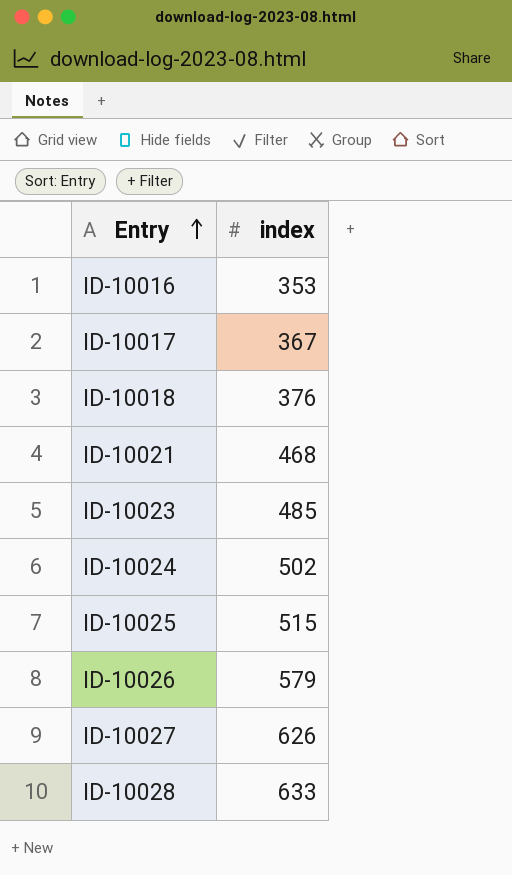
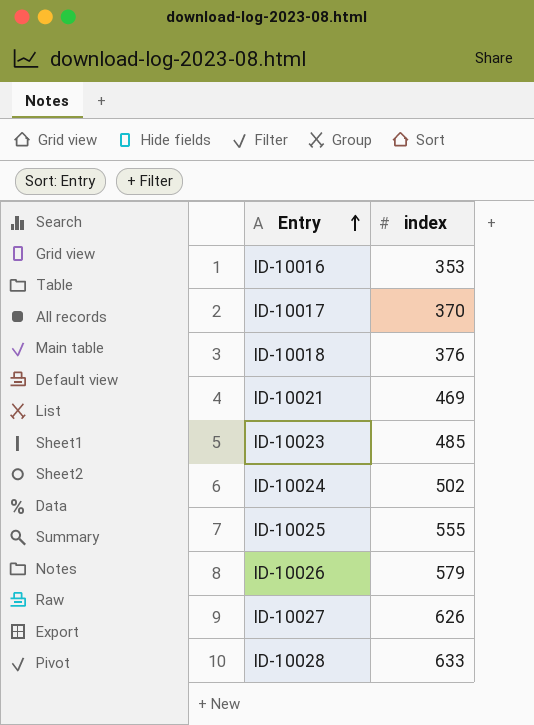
ID-10017 | index: 367 -> 370
ID-10021 | index: 468 -> 469
ID-10025 | index: 515 -> 555

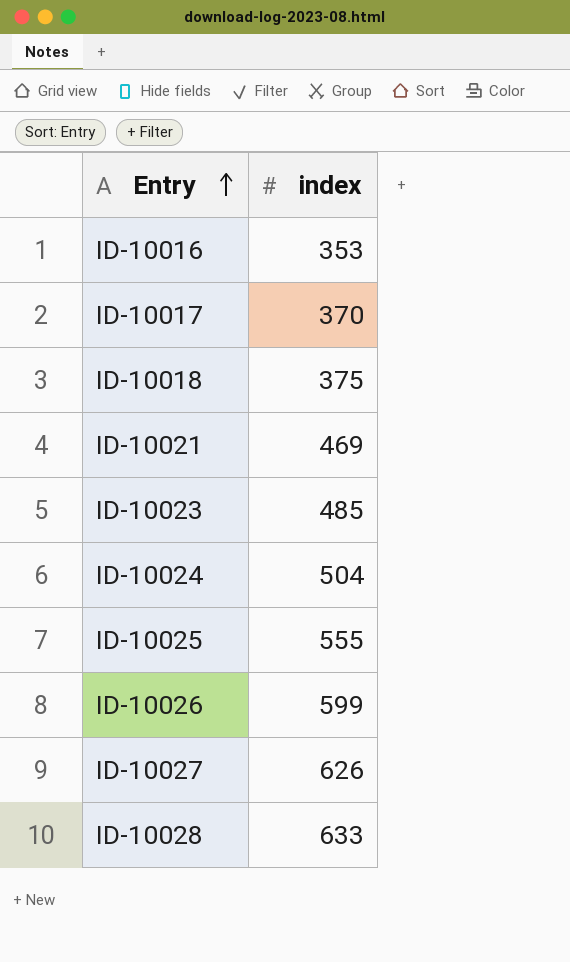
ID-10018 | index: 376 -> 375
ID-10024 | index: 502 -> 504
ID-10026 | index: 579 -> 599

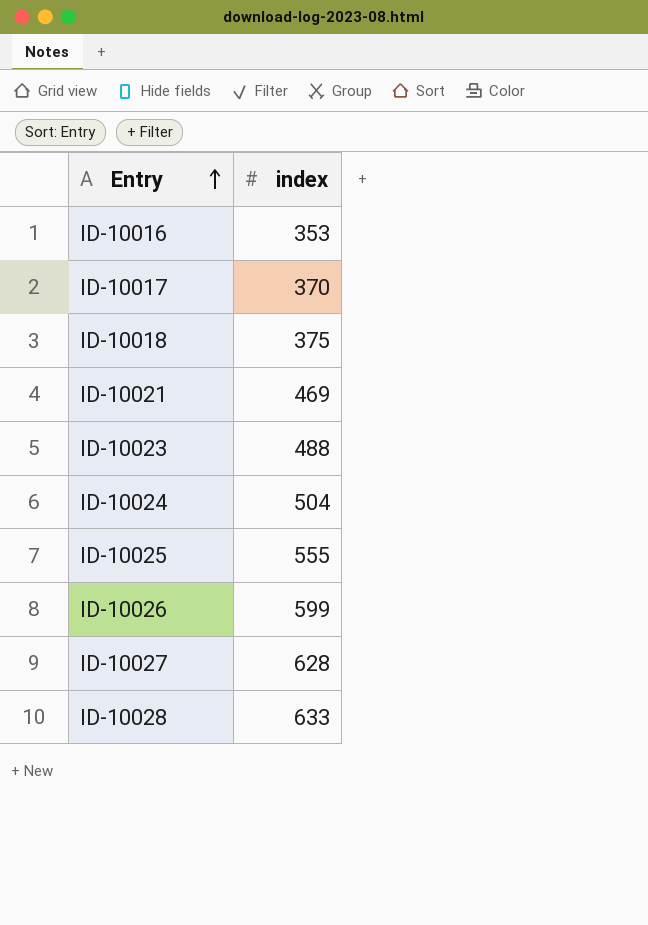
ID-10023 | index: 485 -> 488
ID-10027 | index: 626 -> 628

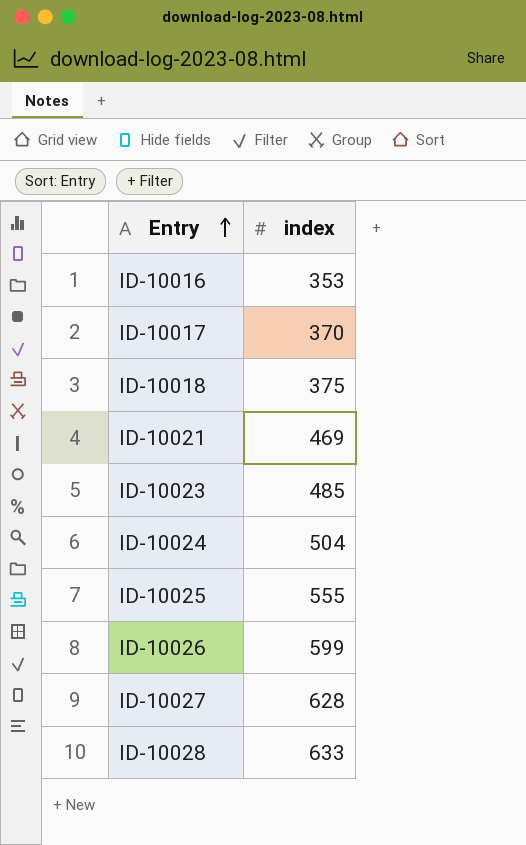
ID-10023 | index: 488 -> 485

